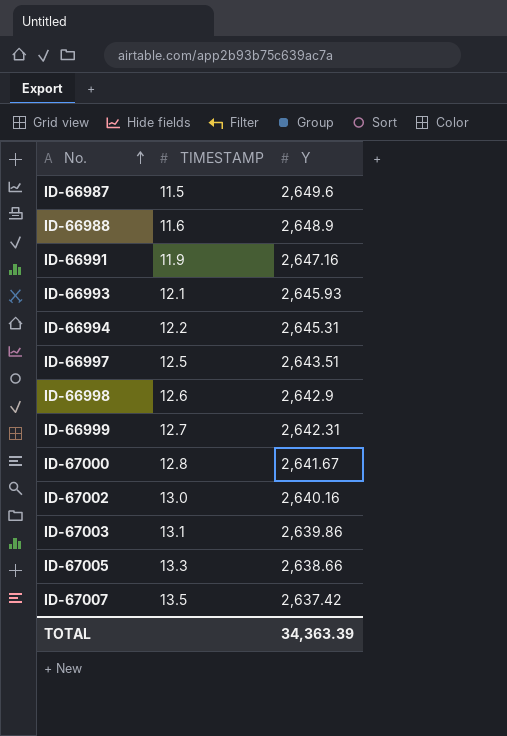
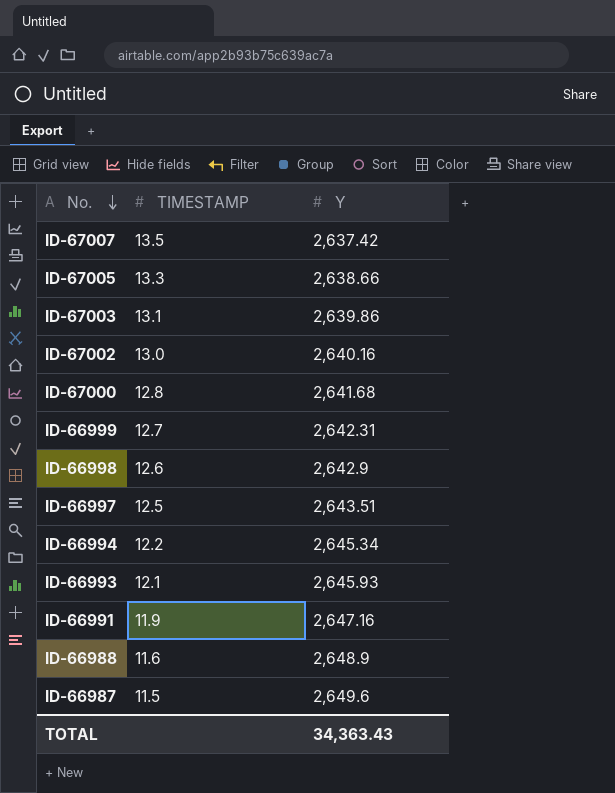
row order: No. ascending -> No. descending
ID-67000 | Y: 2,641.67 -> 2,641.68
ID-66994 | Y: 2,645.31 -> 2,645.34
TOTAL | Y: 34,363.39 -> 34,363.43

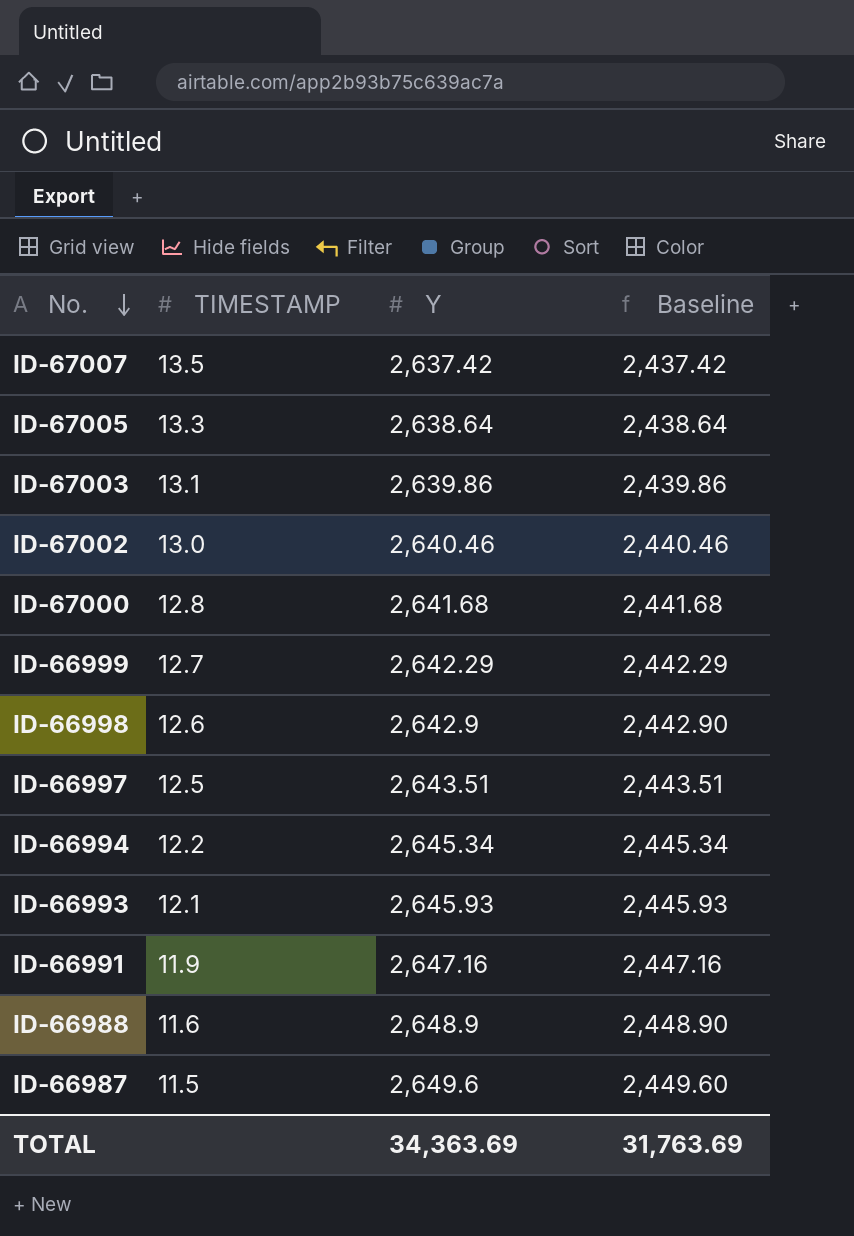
column Baseline | formula: none -> [Y] - 200
ID-67005 | Y: 2,638.66 -> 2,638.64
ID-67002 | Y: 2,640.16 -> 2,640.46
ID-66999 | Y: 2,642.31 -> 2,642.29
TOTAL | Y: 34,363.43 -> 34,363.69

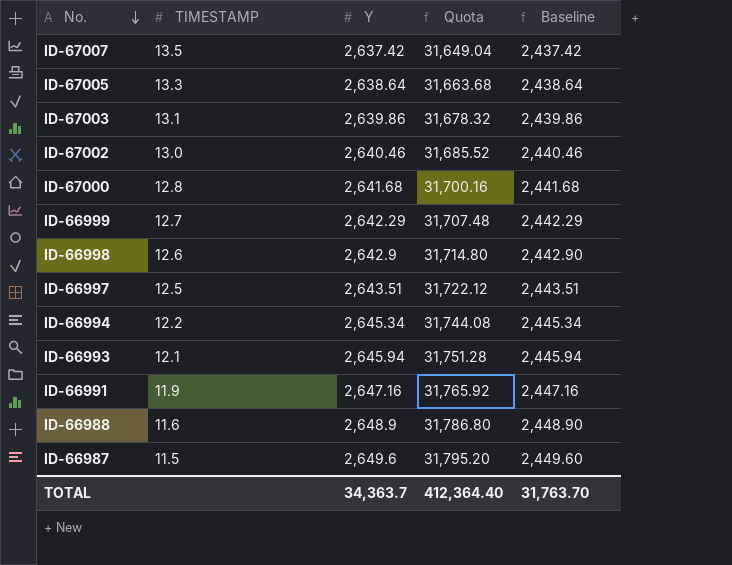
column Quota | formula: none -> [Y] * 12
ID-66993 | Y: 2,645.93 -> 2,645.94
ID-66993 | Baseline: 2,445.93 -> 2,445.94
TOTAL | Y: 34,363.69 -> 34,363.7
TOTAL | Baseline: 31,763.69 -> 31,763.70

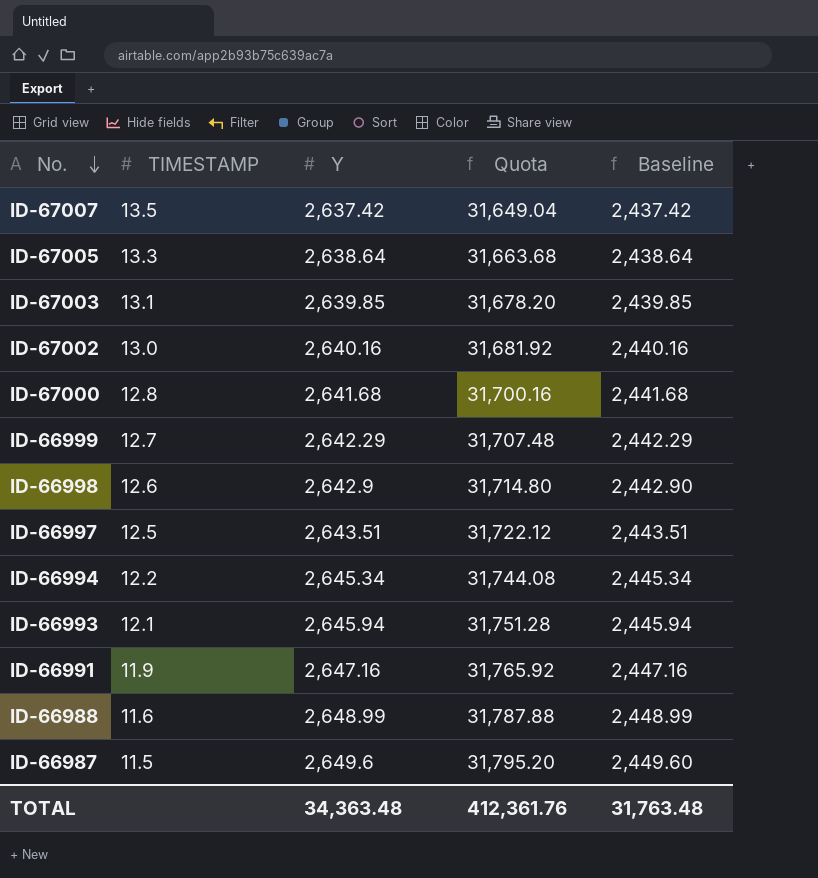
ID-67003 | Y: 2,639.86 -> 2,639.85
ID-67003 | Quota: 31,678.32 -> 31,678.20
ID-67003 | Baseline: 2,439.86 -> 2,439.85
ID-67002 | Y: 2,640.46 -> 2,640.16
ID-67002 | Quota: 31,685.52 -> 31,681.92
ID-67002 | Baseline: 2,440.46 -> 2,440.16
ID-66988 | Y: 2,648.9 -> 2,648.99
ID-66988 | Quota: 31,786.80 -> 31,787.88
ID-66988 | Baseline: 2,448.90 -> 2,448.99
TOTAL | Y: 34,363.7 -> 34,363.48
TOTAL | Quota: 412,364.40 -> 412,361.76
TOTAL | Baseline: 31,763.70 -> 31,763.48

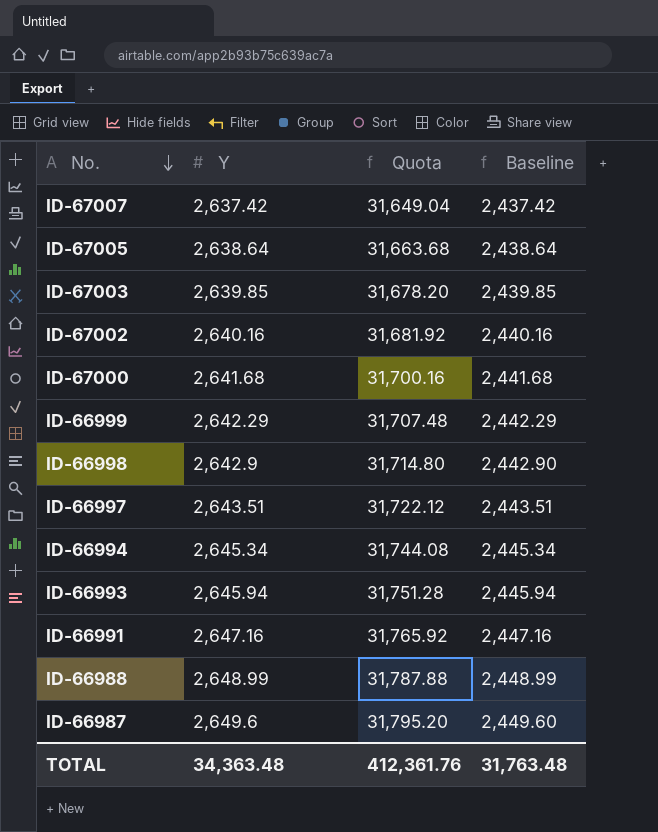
column TIMESTAMP | position: 2 -> none

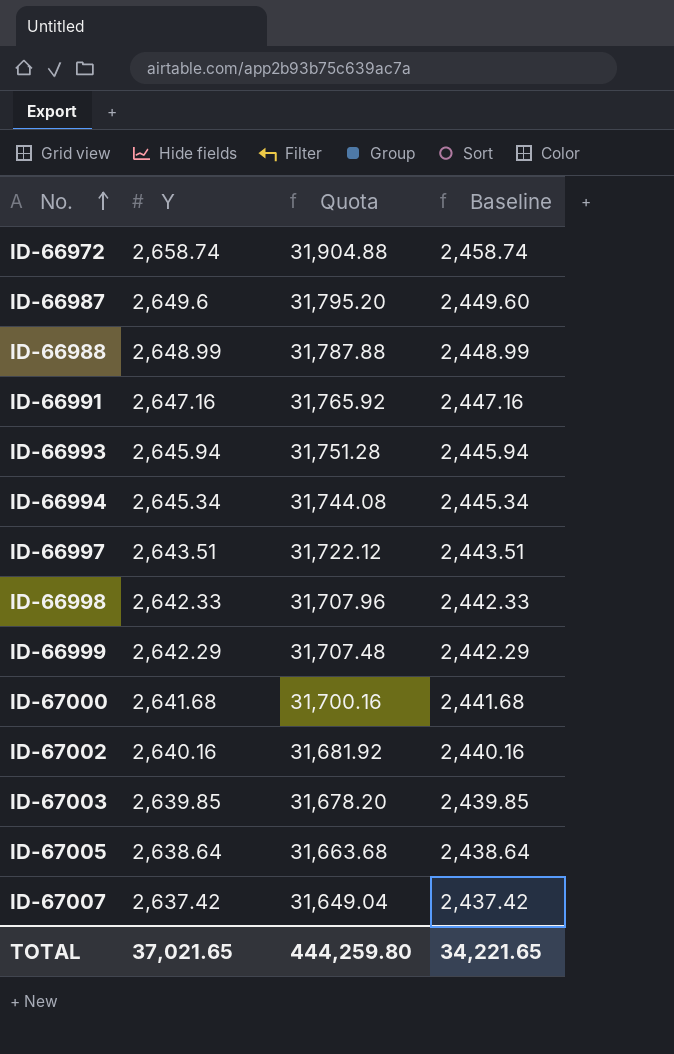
row order: No. descending -> No. ascending
row ID-66972: none -> 2,658.74 | 31,904.88 | 2,458.74
ID-66998 | Y: 2,642.9 -> 2,642.33
ID-66998 | Quota: 31,714.80 -> 31,707.96
ID-66998 | Baseline: 2,442.90 -> 2,442.33
TOTAL | Y: 34,363.48 -> 37,021.65
TOTAL | Quota: 412,361.76 -> 444,259.80
TOTAL | Baseline: 31,763.48 -> 34,221.65

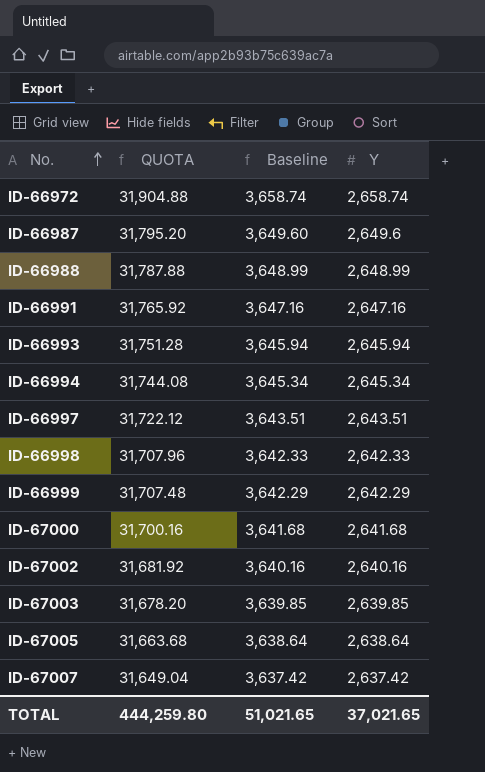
column name: Quota -> QUOTA
column Baseline | formula: [Y] - 200 -> [Y] + 1000
column Y | position: 2 -> 4
TOTAL | Baseline: 34,221.65 -> 51,021.65

